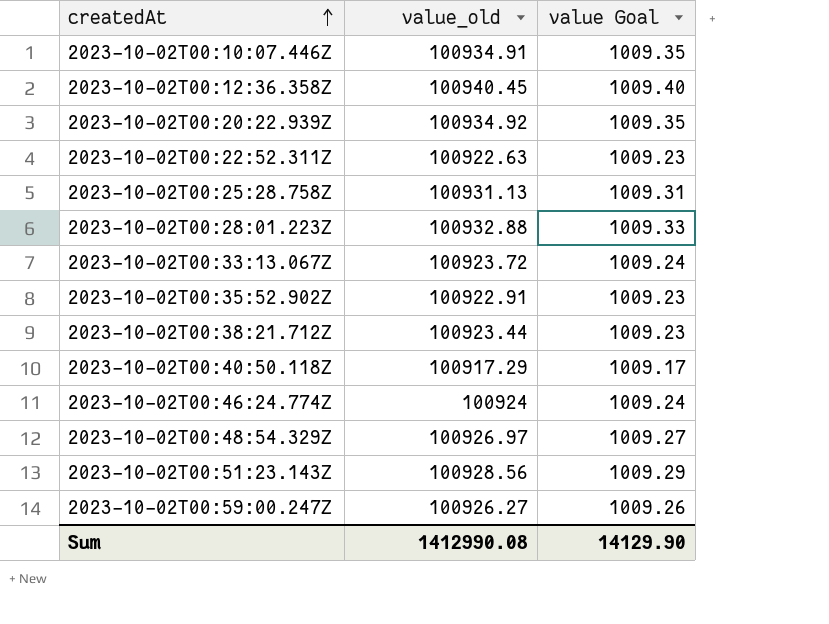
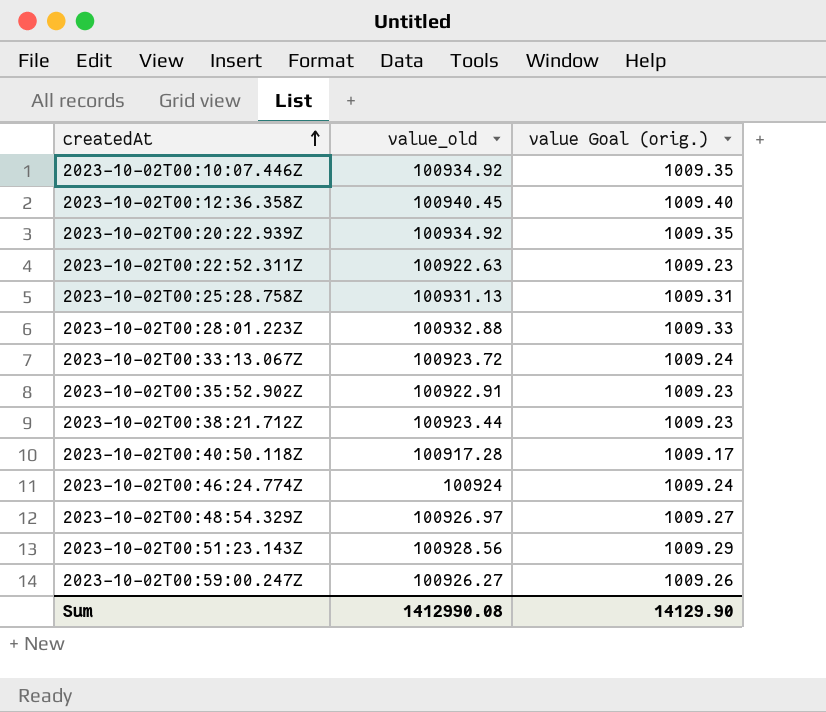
column name: value Goal -> value Goal (orig.)
2023-10-02T00:10:07.446Z | value_old: 100934.91 -> 100934.92
2023-10-02T00:40:50.118Z | value_old: 100917.29 -> 100917.28

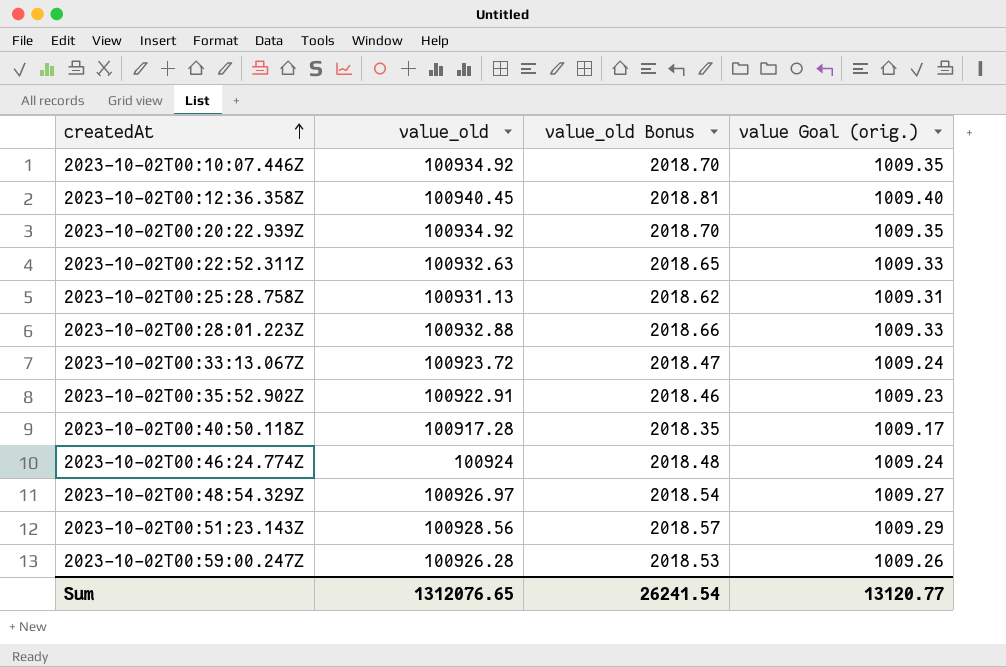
column value_old Bonus | formula: none -> [value_old] * 0.02
row 2023-10-02T00:38:21.712Z: 100923.44 | 1009.23 -> none
2023-10-02T00:22:52.311Z | value_old: 100922.63 -> 100932.63
2023-10-02T00:22:52.311Z | value Goal (orig.): 1009.23 -> 1009.33
2023-10-02T00:59:00.247Z | value_old: 100926.27 -> 100926.28
Sum | value_old: 1412990.08 -> 1312076.65
Sum | value Goal (orig.): 14129.90 -> 13120.77

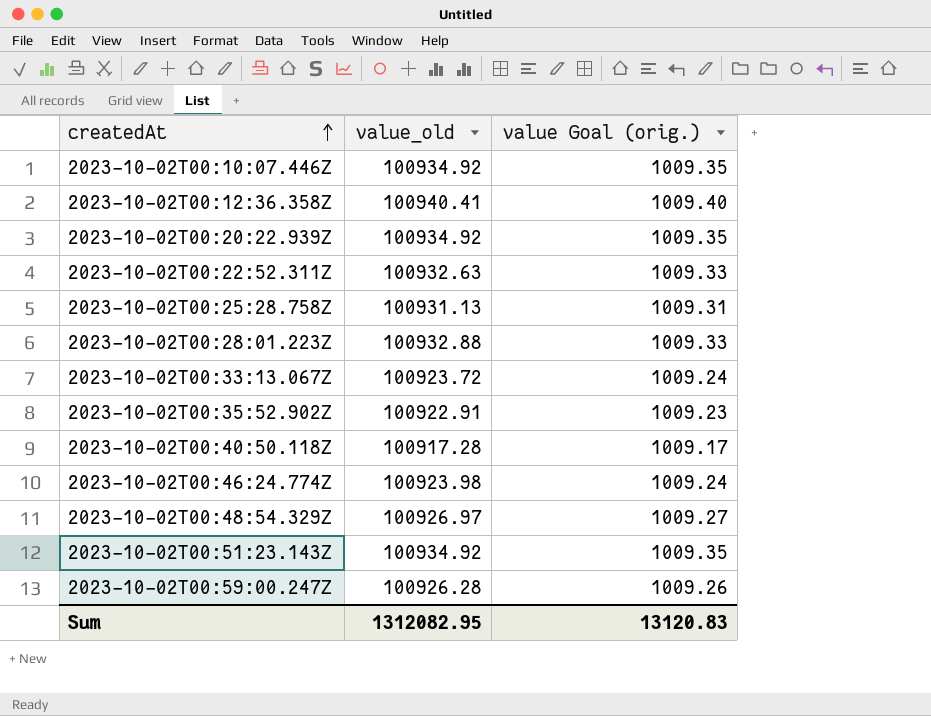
column value_old Bonus | formula: [value_old] * 0.02 -> none
2023-10-02T00:12:36.358Z | value_old: 100940.45 -> 100940.41
2023-10-02T00:46:24.774Z | value_old: 100924 -> 100923.98
2023-10-02T00:51:23.143Z | value_old: 100928.56 -> 100934.92
2023-10-02T00:51:23.143Z | value Goal (orig.): 1009.29 -> 1009.35
Sum | value_old: 1312076.65 -> 1312082.95
Sum | value Goal (orig.): 13120.77 -> 13120.83

